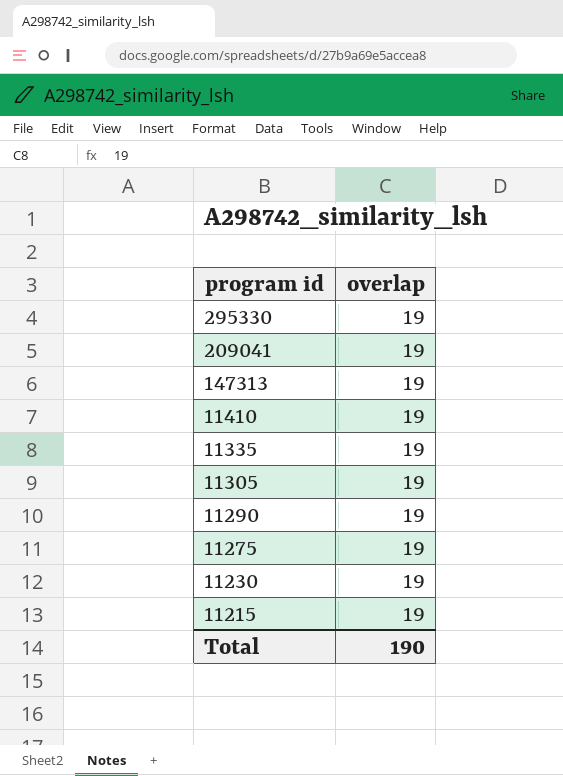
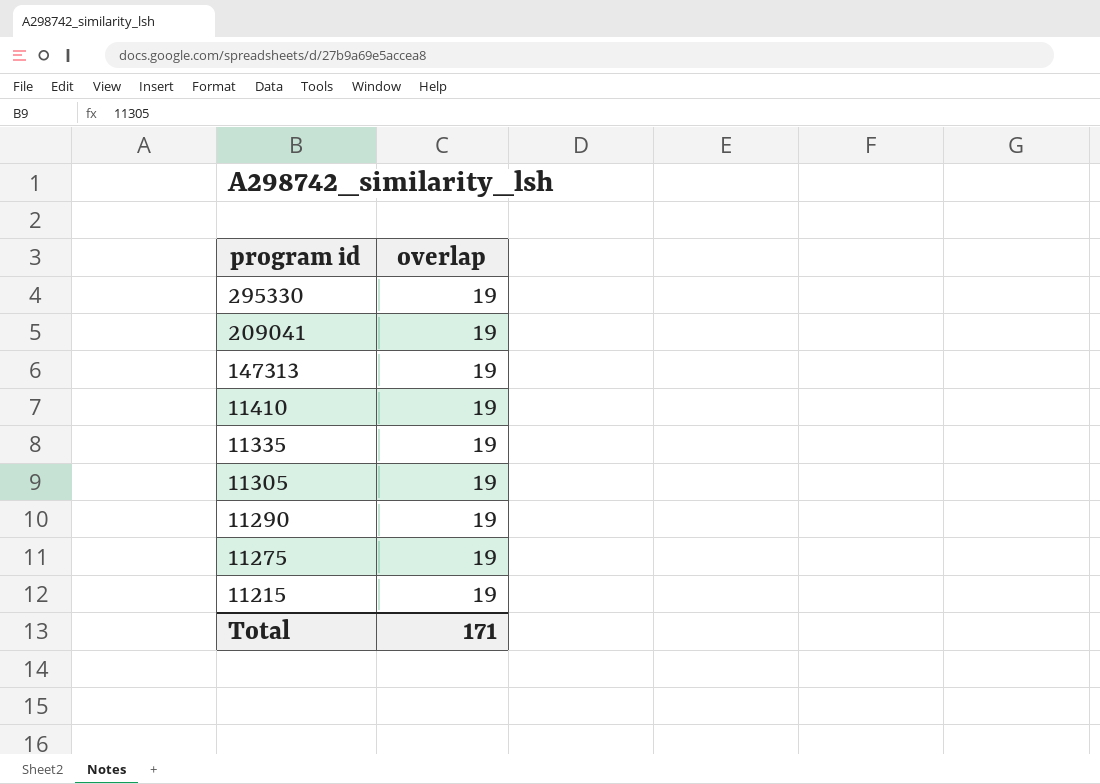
row 11230: 19 -> none
Total | overlap: 190 -> 171

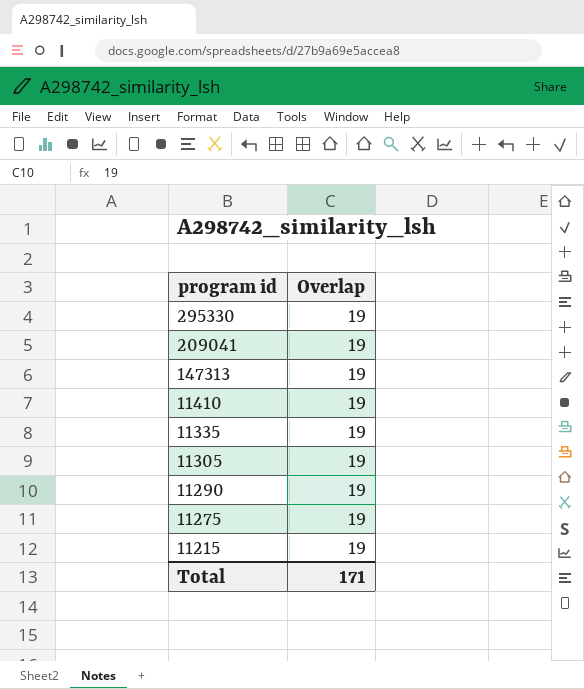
column name: overlap -> Overlap

